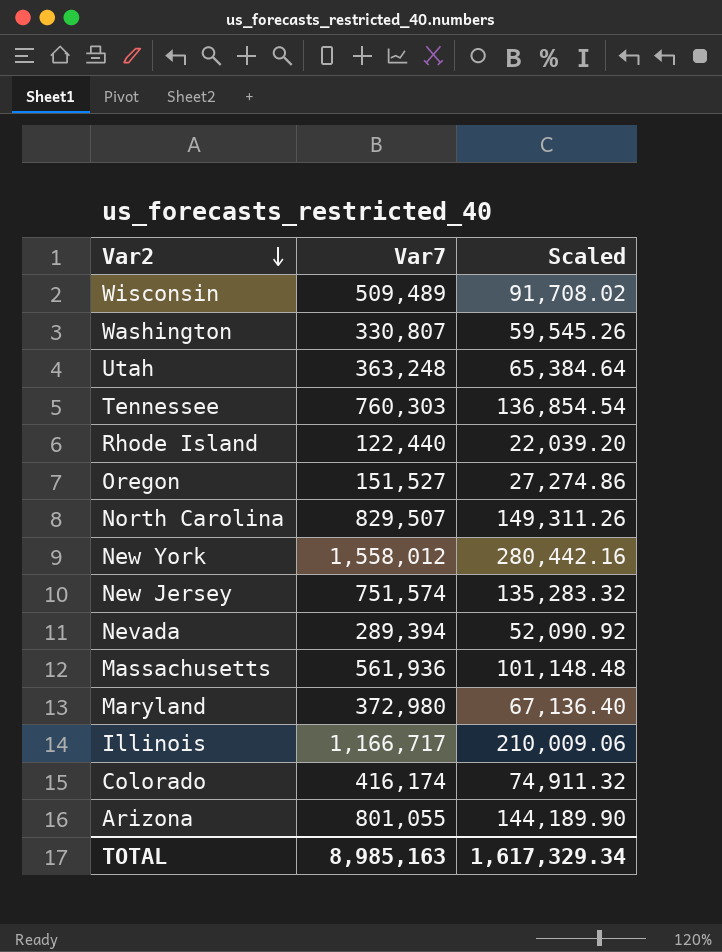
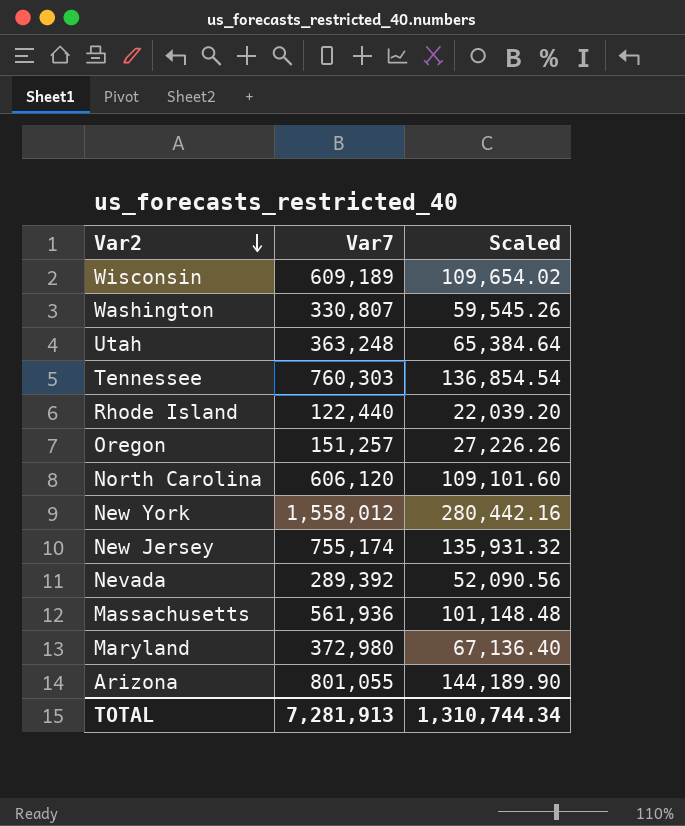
row Illinois: 1,166,717 | 210,009.06 -> none
row Colorado: 416,174 | 74,911.32 -> none
Wisconsin | Var7: 509,489 -> 609,189
Wisconsin | Scaled: 91,708.02 -> 109,654.02
Oregon | Var7: 151,527 -> 151,257
Oregon | Scaled: 27,274.86 -> 27,226.26
North Carolina | Var7: 829,507 -> 606,120
North Carolina | Scaled: 149,311.26 -> 109,101.60
New Jersey | Var7: 751,574 -> 755,174
New Jersey | Scaled: 135,283.32 -> 135,931.32
Nevada | Var7: 289,394 -> 289,392
Nevada | Scaled: 52,090.92 -> 52,090.56
TOTAL | Var7: 8,985,163 -> 7,281,913
TOTAL | Scaled: 1,617,329.34 -> 1,310,744.34

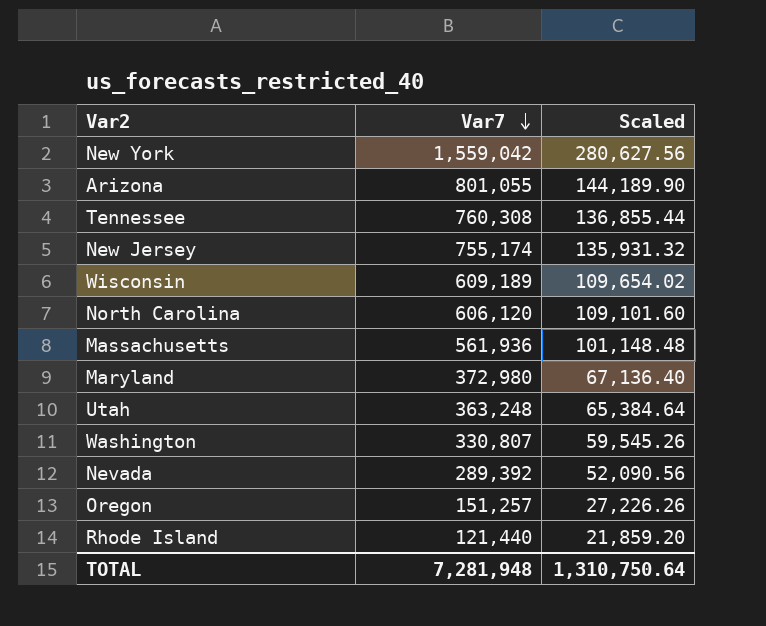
row order: Var2 descending -> Var7 descending
New York | Var7: 1,558,012 -> 1,559,042
New York | Scaled: 280,442.16 -> 280,627.56
Tennessee | Var7: 760,303 -> 760,308
Tennessee | Scaled: 136,854.54 -> 136,855.44
Rhode Island | Var7: 122,440 -> 121,440
Rhode Island | Scaled: 22,039.20 -> 21,859.20
TOTAL | Var7: 7,281,913 -> 7,281,948
TOTAL | Scaled: 1,310,744.34 -> 1,310,750.64

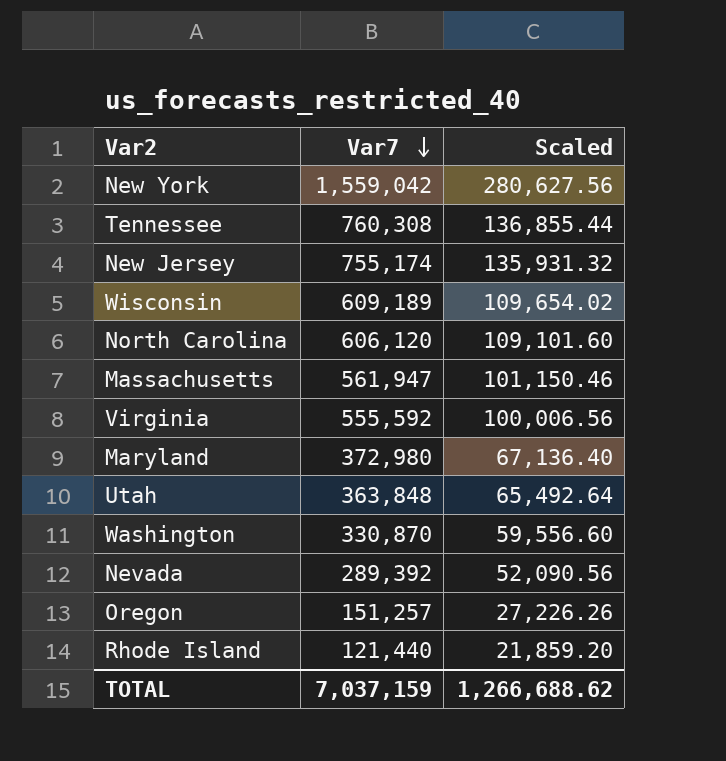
row Arizona: 801,055 | 144,189.90 -> none
Massachusetts | Var7: 561,936 -> 561,947
Massachusetts | Scaled: 101,148.48 -> 101,150.46
row Virginia: none -> 555,592 | 100,006.56
Utah | Var7: 363,248 -> 363,848
Utah | Scaled: 65,384.64 -> 65,492.64
Washington | Var7: 330,807 -> 330,870
Washington | Scaled: 59,545.26 -> 59,556.60
TOTAL | Var7: 7,281,948 -> 7,037,159
TOTAL | Scaled: 1,310,750.64 -> 1,266,688.62

